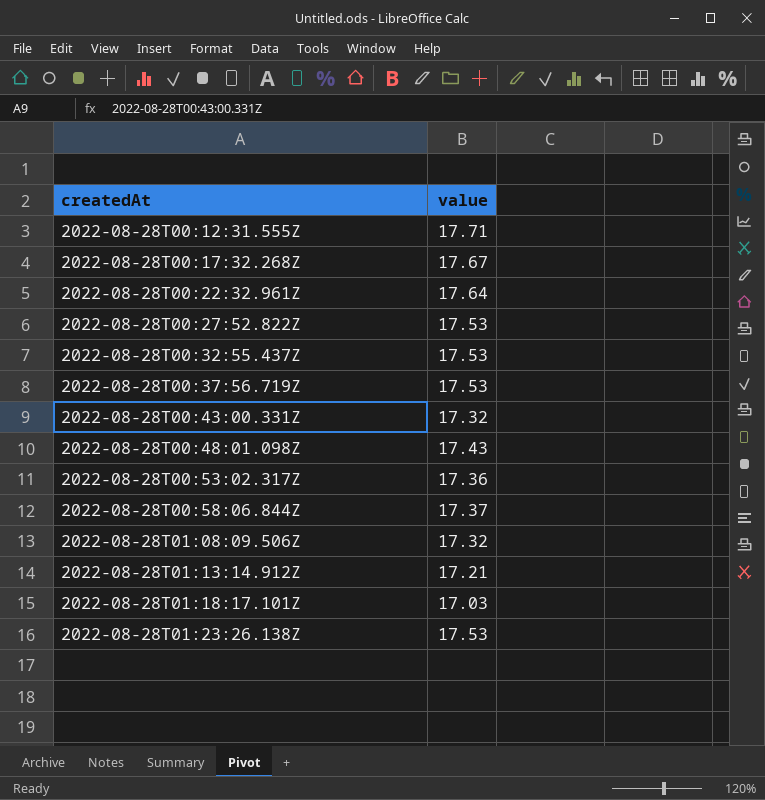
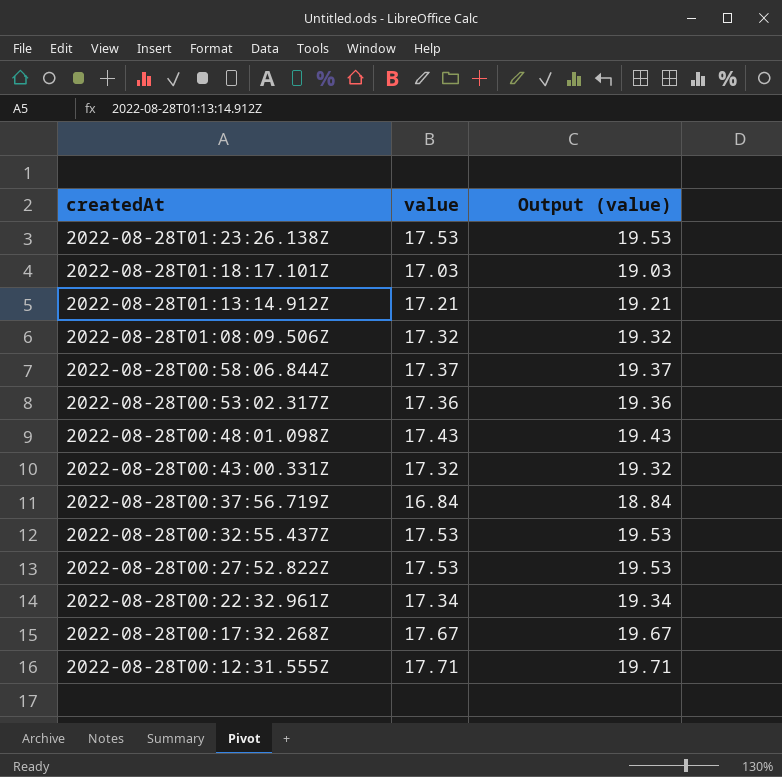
row order: createdAt ascending -> createdAt descending
column Output (value) | formula: none -> [value] + 2
2022-08-28T00:37:56.719Z | value: 17.53 -> 16.84
2022-08-28T00:22:32.961Z | value: 17.64 -> 17.34

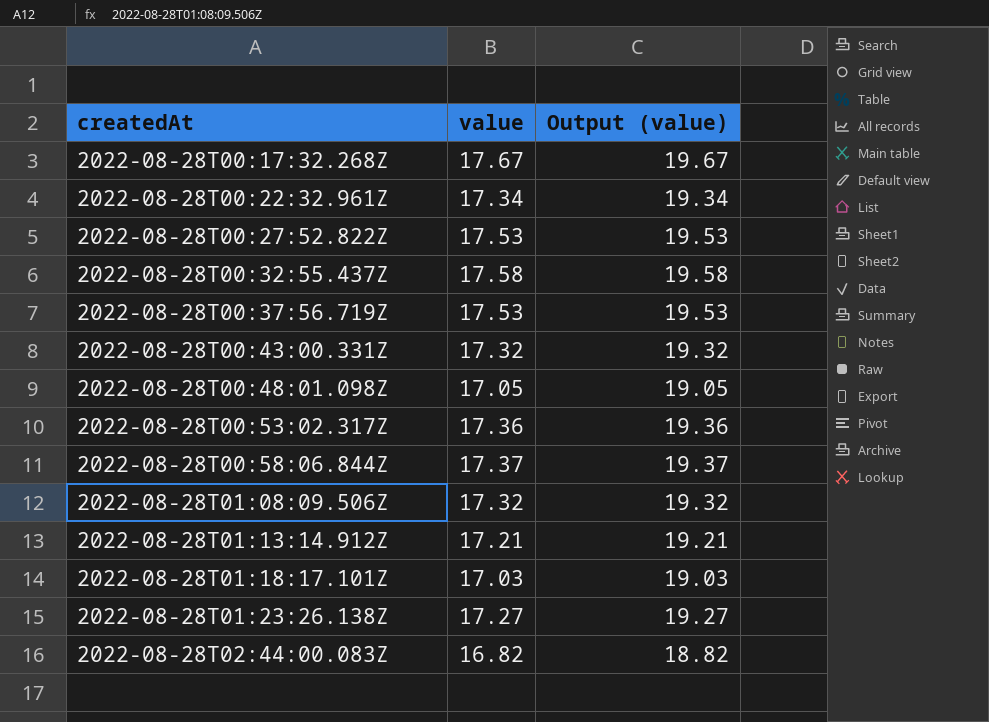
row order: createdAt descending -> createdAt ascending
row 2022-08-28T00:12:31.555Z: 17.71 | 19.71 -> none
2022-08-28T00:32:55.437Z | value: 17.53 -> 17.58
2022-08-28T00:32:55.437Z | Output (value): 19.53 -> 19.58
2022-08-28T00:37:56.719Z | value: 16.84 -> 17.53
2022-08-28T00:37:56.719Z | Output (value): 18.84 -> 19.53
2022-08-28T00:48:01.098Z | value: 17.43 -> 17.05
2022-08-28T00:48:01.098Z | Output (value): 19.43 -> 19.05
2022-08-28T01:23:26.138Z | value: 17.53 -> 17.27
2022-08-28T01:23:26.138Z | Output (value): 19.53 -> 19.27
row 2022-08-28T02:44:00.083Z: none -> 16.82 | 18.82

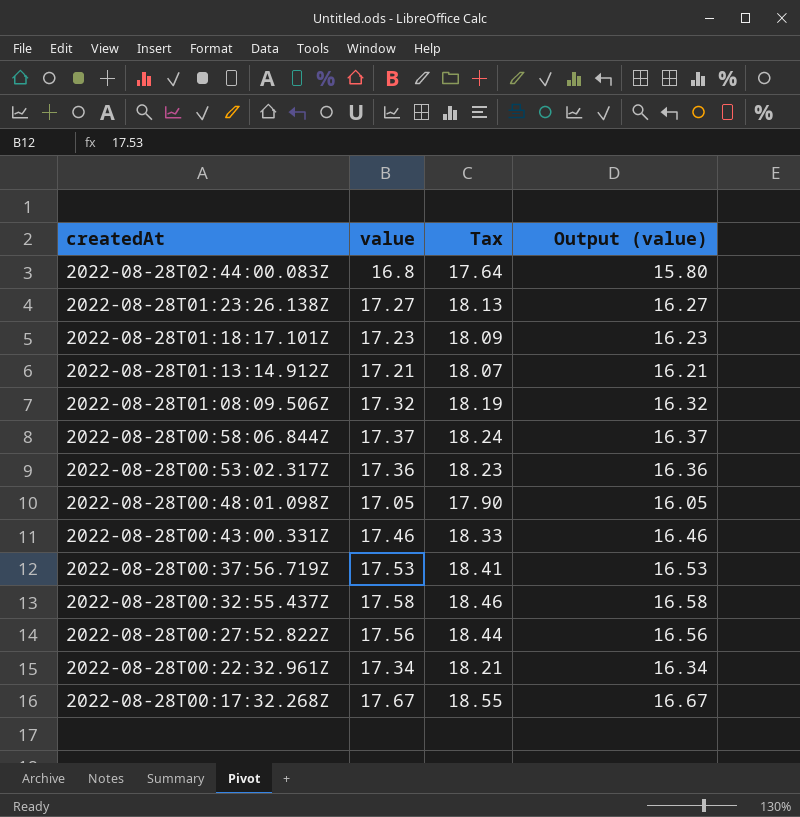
row order: createdAt ascending -> createdAt descending
column Tax | formula: none -> [value] * 1.05
column Output (value) | formula: [value] + 2 -> [value] - 1
2022-08-28T02:44:00.083Z | value: 16.82 -> 16.8
2022-08-28T01:18:17.101Z | value: 17.03 -> 17.23
2022-08-28T00:43:00.331Z | value: 17.32 -> 17.46
2022-08-28T00:27:52.822Z | value: 17.53 -> 17.56

